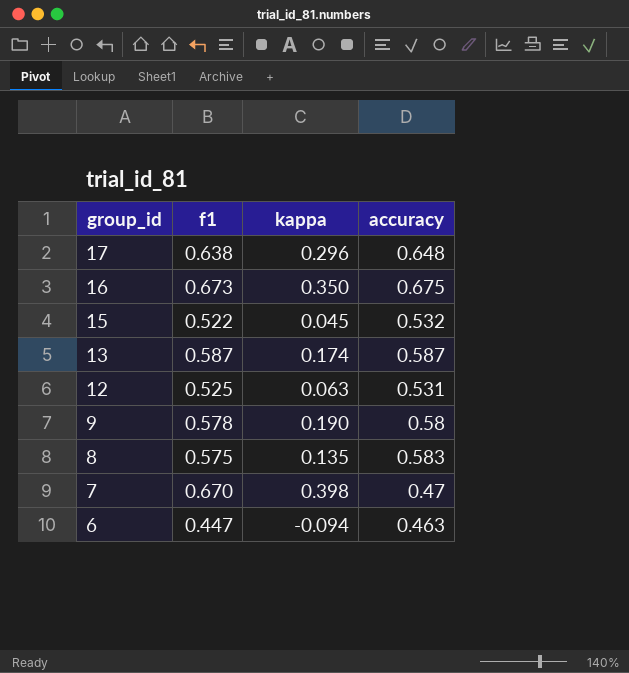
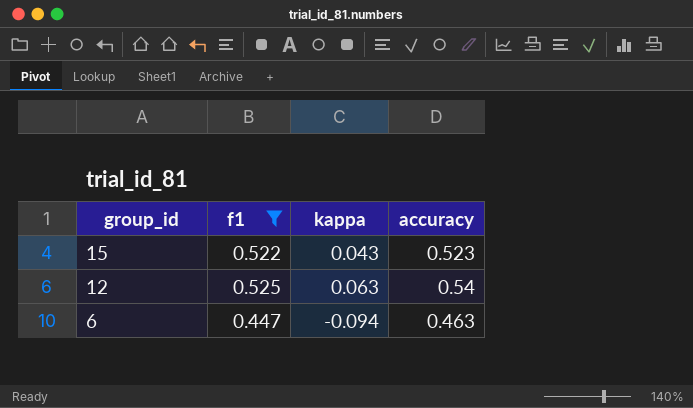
filter: none -> f1 <= 0.525
15 | kappa: 0.045 -> 0.043
15 | accuracy: 0.532 -> 0.523
12 | accuracy: 0.531 -> 0.54

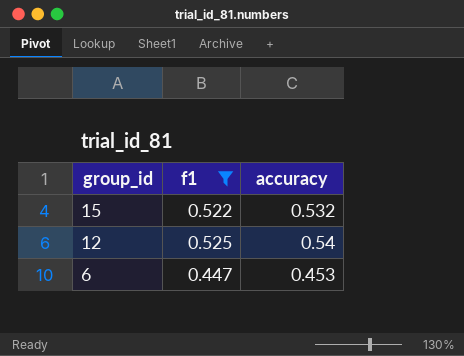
column kappa | position: 3 -> none
15 | accuracy: 0.523 -> 0.532
6 | accuracy: 0.463 -> 0.453

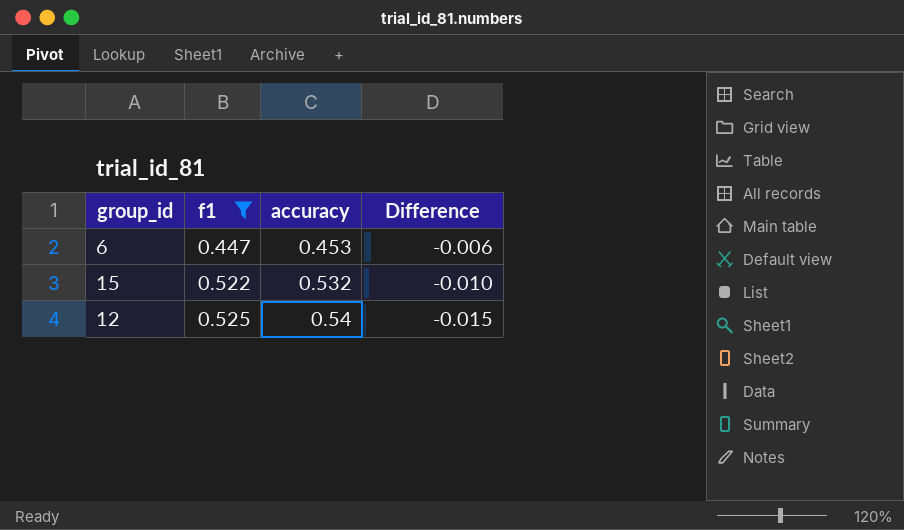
row order: group_id descending -> f1 ascending
column Difference | formula: none -> [f1] - [accuracy]

